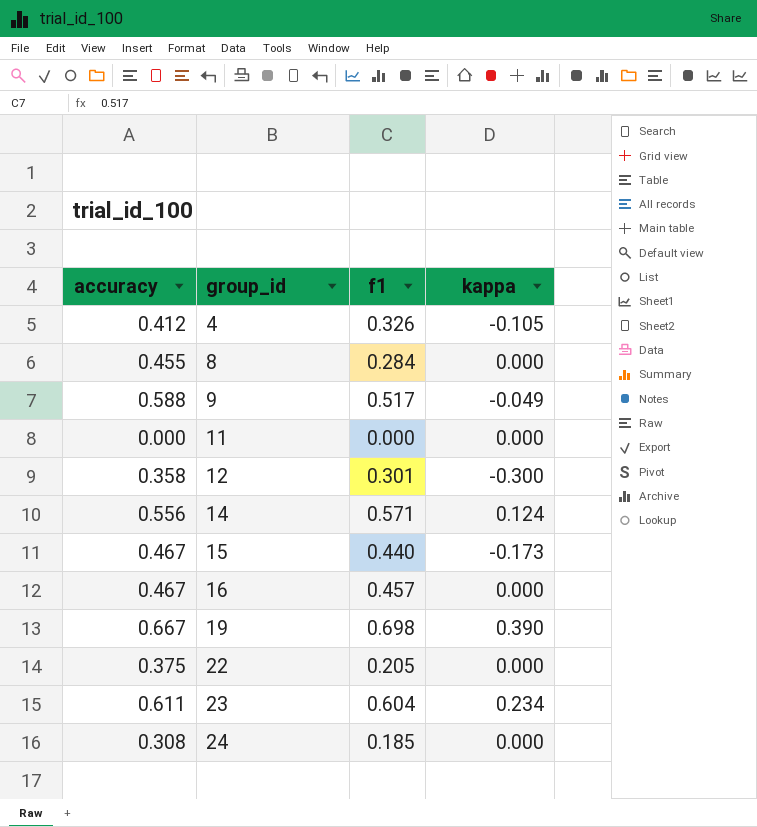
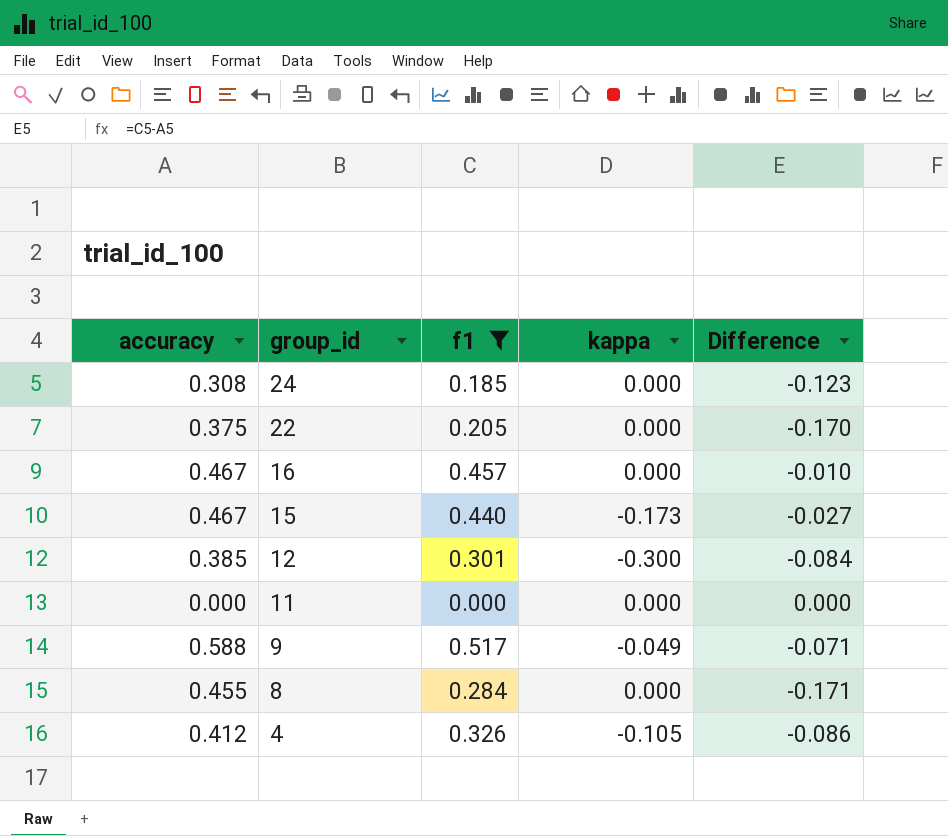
filter: none -> f1 <= 0.517
row order: group_id ascending -> group_id descending
column Difference | formula: none -> [f1] - [accuracy]
12 | accuracy: 0.358 -> 0.385

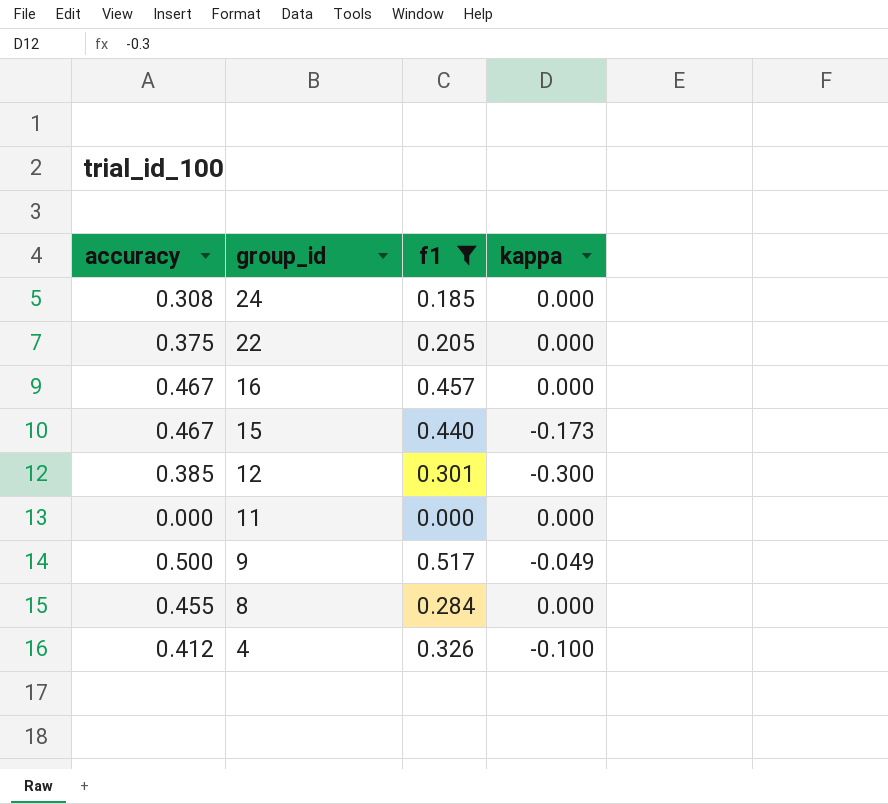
column Difference | formula: [f1] - [accuracy] -> none
9 | accuracy: 0.588 -> 0.500
4 | kappa: -0.105 -> -0.100

